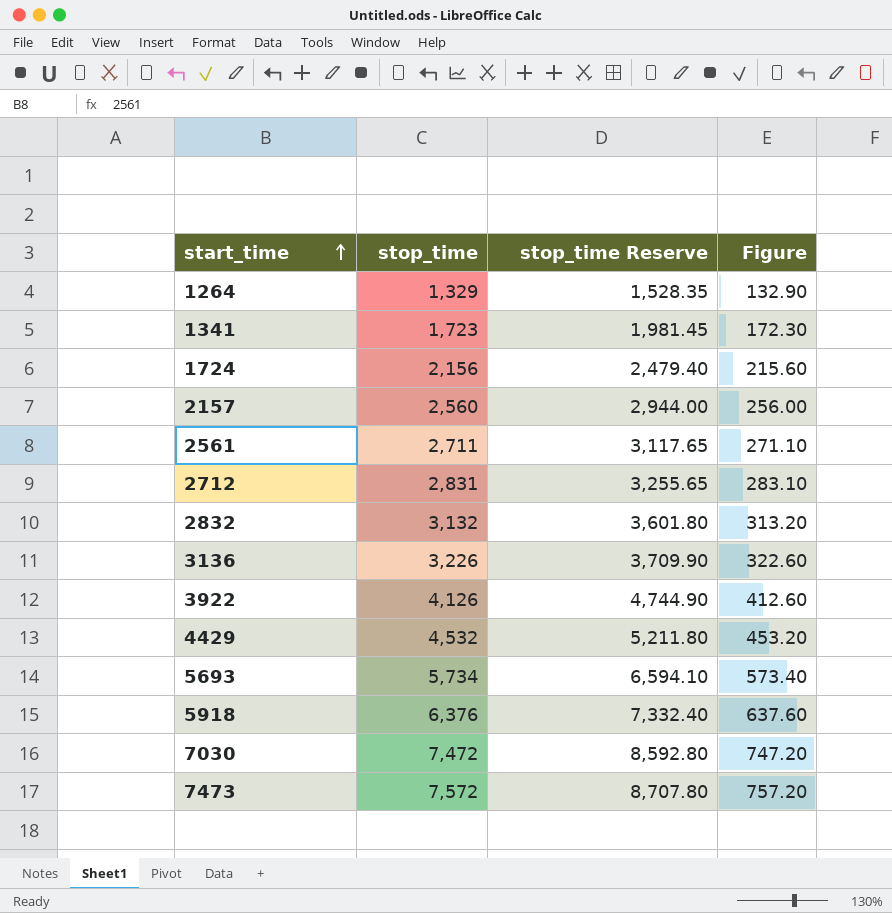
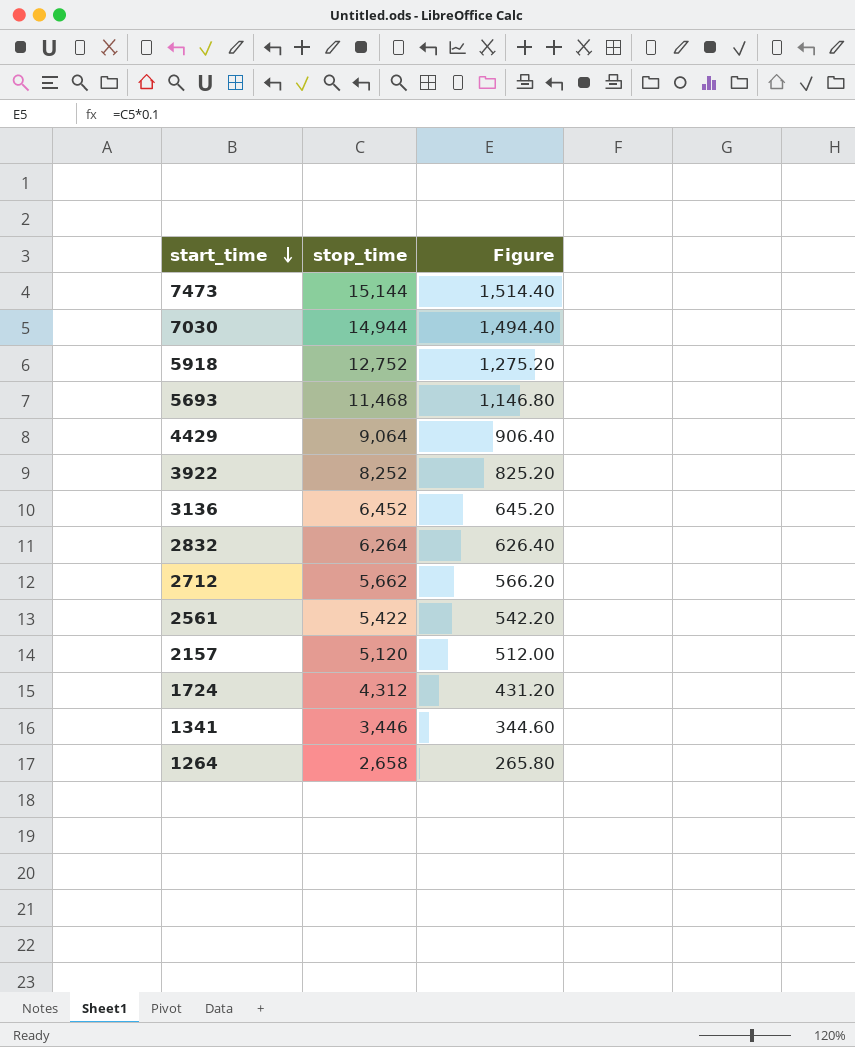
row order: start_time ascending -> start_time descending
column stop_time Reserve | formula: [stop_time] * 1.15 -> none
7473 | stop_time: 7,572 -> 15,144
7473 | Figure: 757.20 -> 1,514.40
7030 | stop_time: 7,472 -> 14,944
7030 | Figure: 747.20 -> 1,494.40
5918 | stop_time: 6,376 -> 12,752
5918 | Figure: 637.60 -> 1,275.20
5693 | stop_time: 5,734 -> 11,468
5693 | Figure: 573.40 -> 1,146.80
4429 | stop_time: 4,532 -> 9,064
4429 | Figure: 453.20 -> 906.40
3922 | stop_time: 4,126 -> 8,252
3922 | Figure: 412.60 -> 825.20
3136 | stop_time: 3,226 -> 6,452
3136 | Figure: 322.60 -> 645.20
2832 | stop_time: 3,132 -> 6,264
2832 | Figure: 313.20 -> 626.40
2712 | stop_time: 2,831 -> 5,662
2712 | Figure: 283.10 -> 566.20
2561 | stop_time: 2,711 -> 5,422
2561 | Figure: 271.10 -> 542.20
2157 | stop_time: 2,560 -> 5,120
2157 | Figure: 256.00 -> 512.00
1724 | stop_time: 2,156 -> 4,312
1724 | Figure: 215.60 -> 431.20
1341 | stop_time: 1,723 -> 3,446
1341 | Figure: 172.30 -> 344.60
1264 | stop_time: 1,329 -> 2,658
1264 | Figure: 132.90 -> 265.80

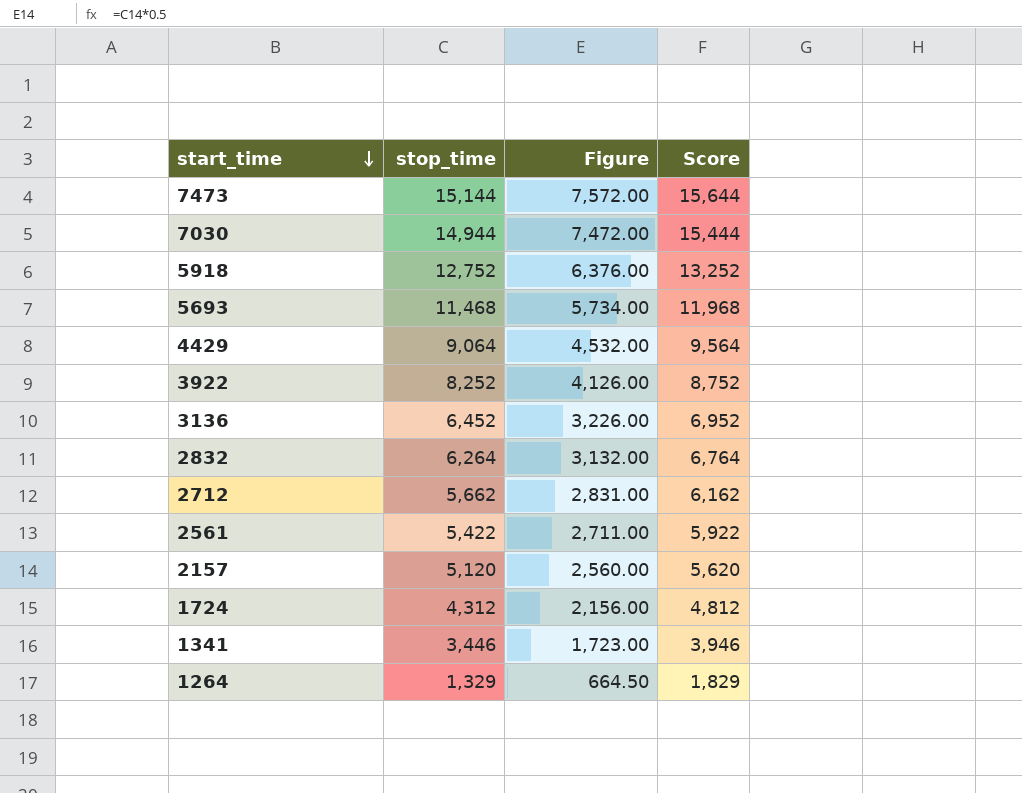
column Figure | formula: [stop_time] * 0.1 -> [stop_time] * 0.5
column Score | formula: none -> [stop_time] + 500
1264 | stop_time: 2,658 -> 1,329

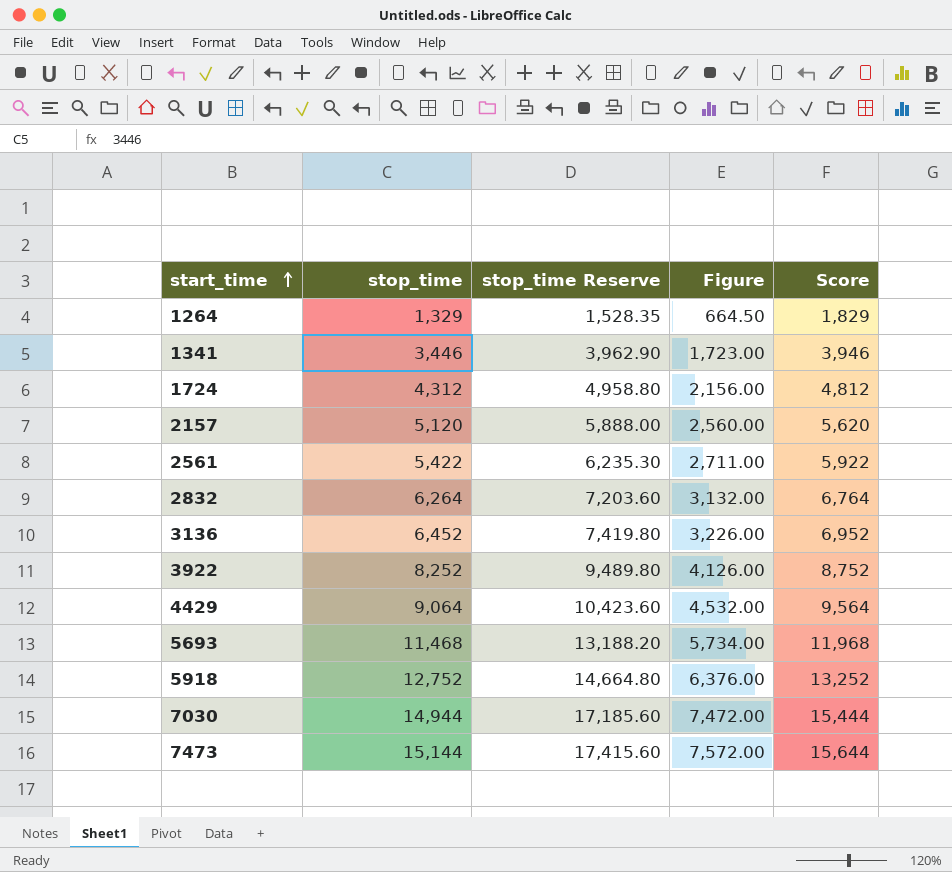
row order: start_time descending -> start_time ascending
column stop_time Reserve | formula: none -> [stop_time] * 1.15
row 2712: 5,662 | 2,831.00 | 6,162 -> none

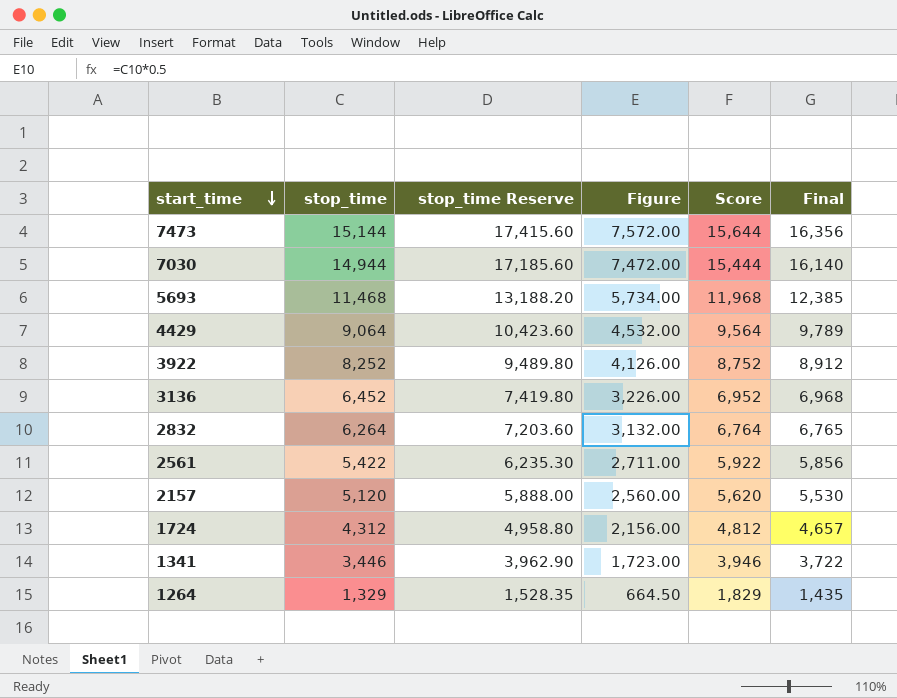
row order: start_time ascending -> start_time descending
column Final | formula: none -> [stop_time] * 1.08
row 5918: 12,752 | 14,664.80 | 6,376.00 | 13,252 -> none

